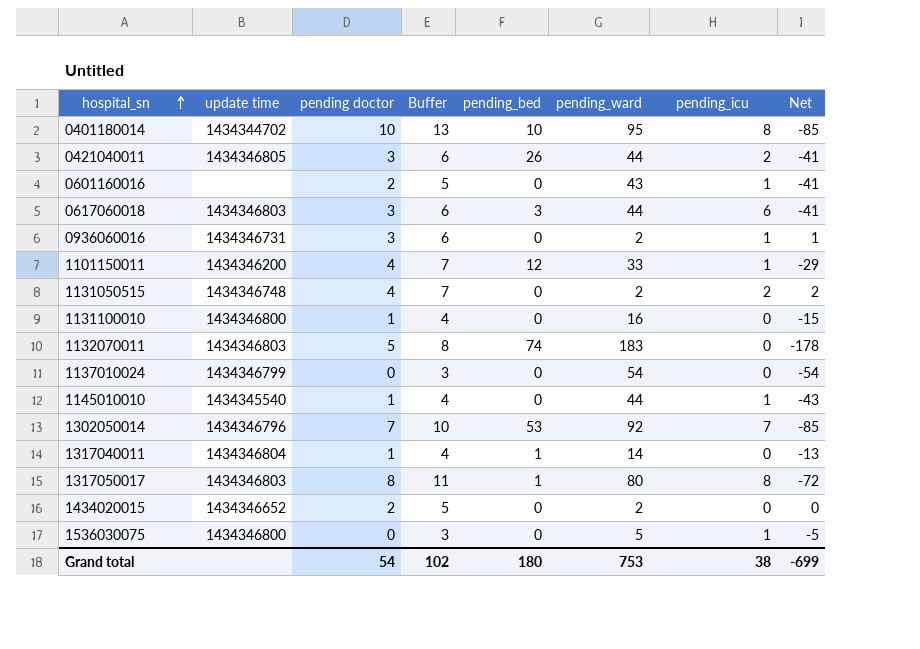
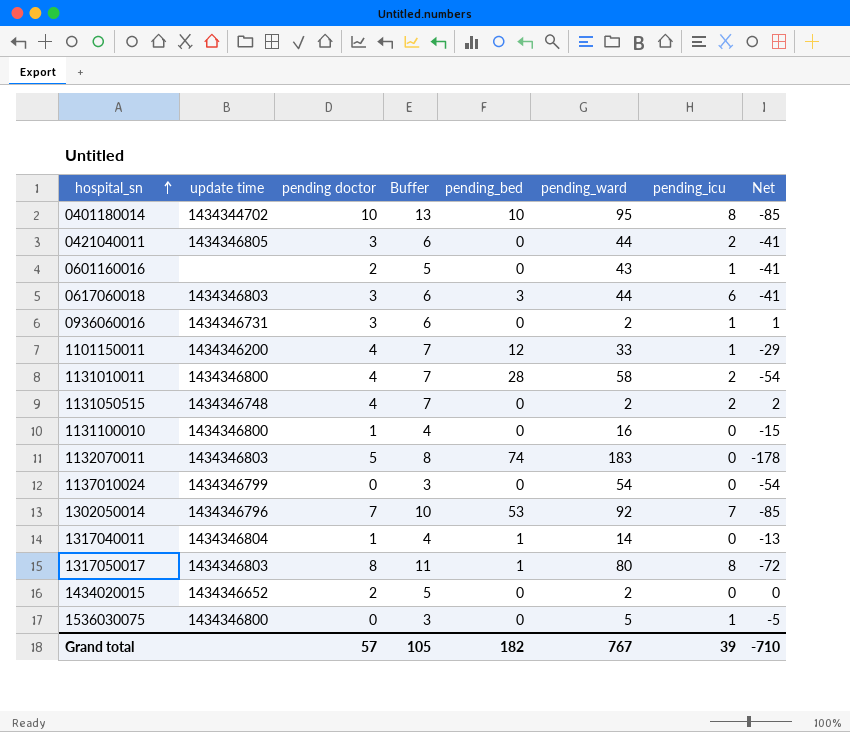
row 1145010010: 1434345540 | 1 | 4 | 0 | 44 | 1 | -43 -> none
0421040011 | pending_bed: 26 -> 0
row 1131010011: none -> 1434346800 | 4 | 7 | 28 | 58 | 2 | -54
Grand total | pending doctor: 54 -> 57
Grand total | Buffer: 102 -> 105
Grand total | pending_bed: 180 -> 182
Grand total | pending_ward: 753 -> 767
Grand total | pending_icu: 38 -> 39
Grand total | Net: -699 -> -710

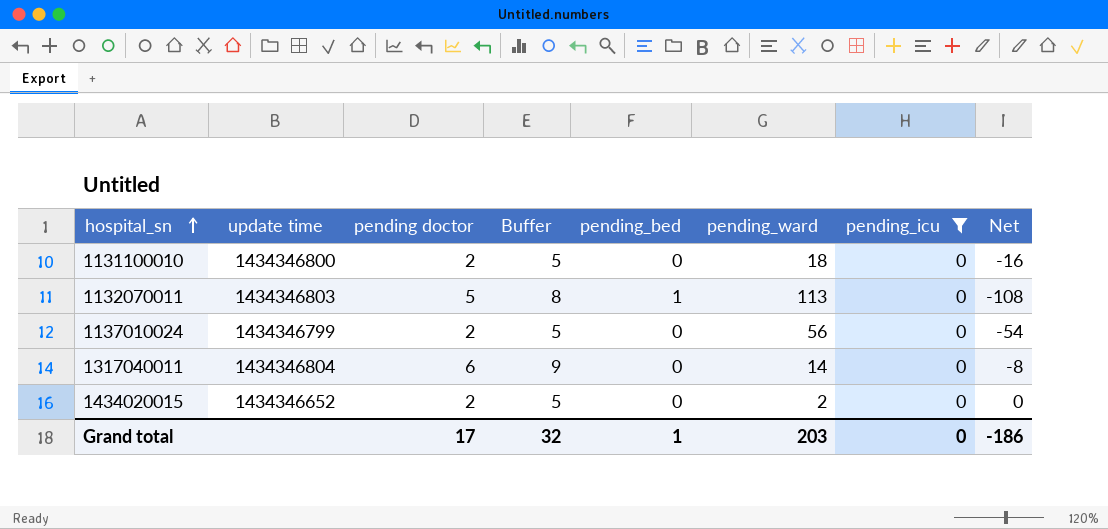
filter: none -> pending_icu = 0
1131100010 | pending doctor: 1 -> 2
1131100010 | Buffer: 4 -> 5
1131100010 | pending_ward: 16 -> 18
1131100010 | Net: -15 -> -16
1132070011 | pending_bed: 74 -> 1
1132070011 | pending_ward: 183 -> 113
1132070011 | Net: -178 -> -108
1137010024 | pending doctor: 0 -> 2
1137010024 | Buffer: 3 -> 5
1137010024 | pending_ward: 54 -> 56
1317040011 | pending doctor: 1 -> 6
1317040011 | Buffer: 4 -> 9
1317040011 | pending_bed: 1 -> 0
1317040011 | Net: -13 -> -8
Grand total | pending doctor: 57 -> 17
Grand total | Buffer: 105 -> 32
Grand total | pending_bed: 182 -> 1
Grand total | pending_ward: 767 -> 203
Grand total | pending_icu: 39 -> 0
Grand total | Net: -710 -> -186

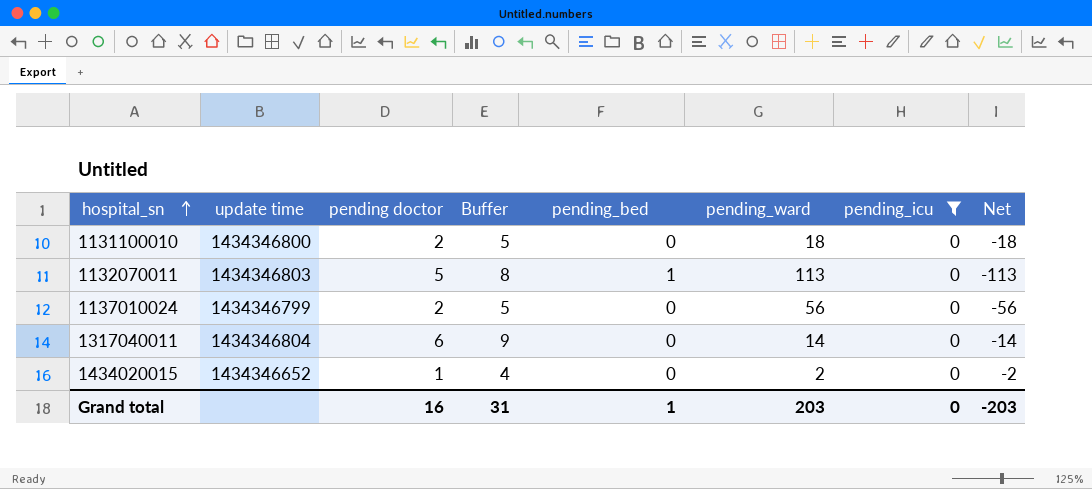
column Net | formula: [pending doctor] - [pending_ward] -> [pending_icu] - [pending_ward]
1434020015 | pending doctor: 2 -> 1
1434020015 | Buffer: 5 -> 4
Grand total | pending doctor: 17 -> 16
Grand total | Buffer: 32 -> 31
Grand total | Net: -186 -> -203

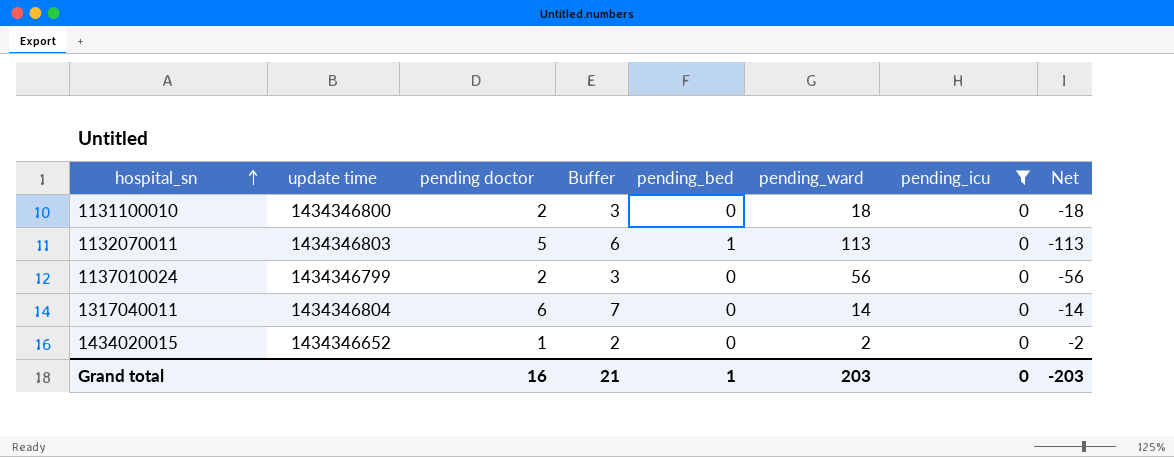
column Buffer | formula: [pending doctor] + 3 -> [pending doctor] + 1
Grand total | Buffer: 31 -> 21

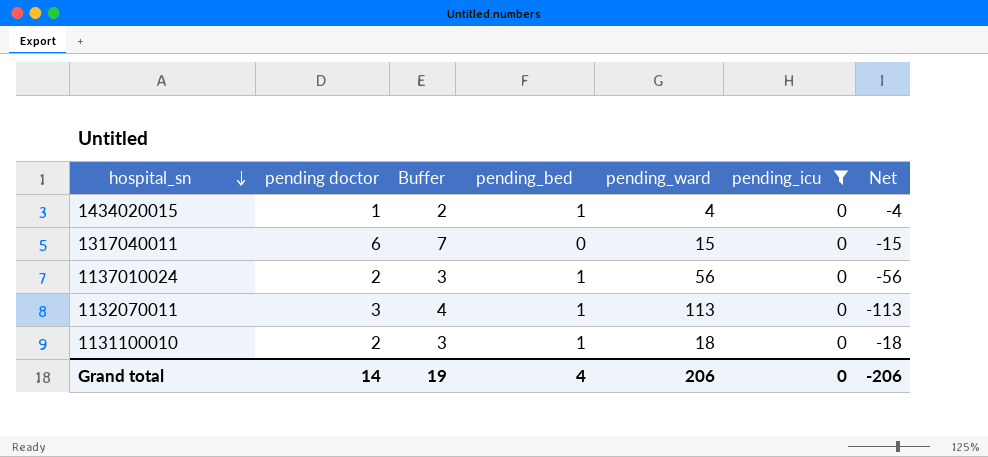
row order: hospital_sn ascending -> hospital_sn descending
column update time | position: 2 -> none
1434020015 | pending_bed: 0 -> 1
1434020015 | pending_ward: 2 -> 4
1434020015 | Net: -2 -> -4
1317040011 | pending_ward: 14 -> 15
1317040011 | Net: -14 -> -15
1137010024 | pending_bed: 0 -> 1
1132070011 | pending doctor: 5 -> 3
1132070011 | Buffer: 6 -> 4
1131100010 | pending_bed: 0 -> 1
Grand total | pending doctor: 16 -> 14
Grand total | Buffer: 21 -> 19
Grand total | pending_bed: 1 -> 4
Grand total | pending_ward: 203 -> 206
Grand total | Net: -203 -> -206

